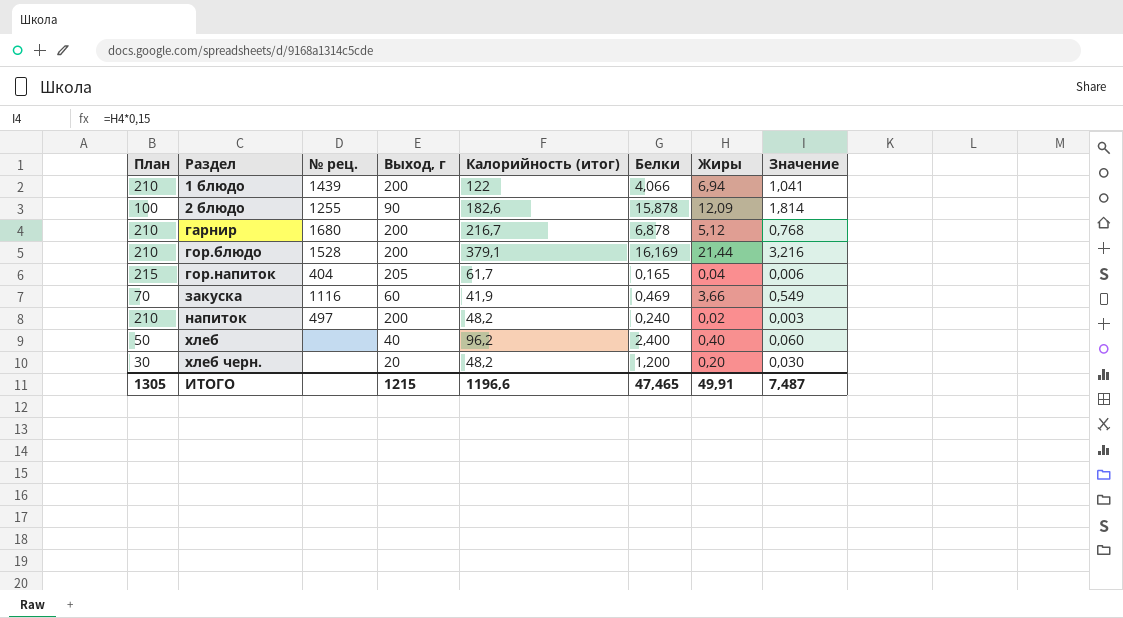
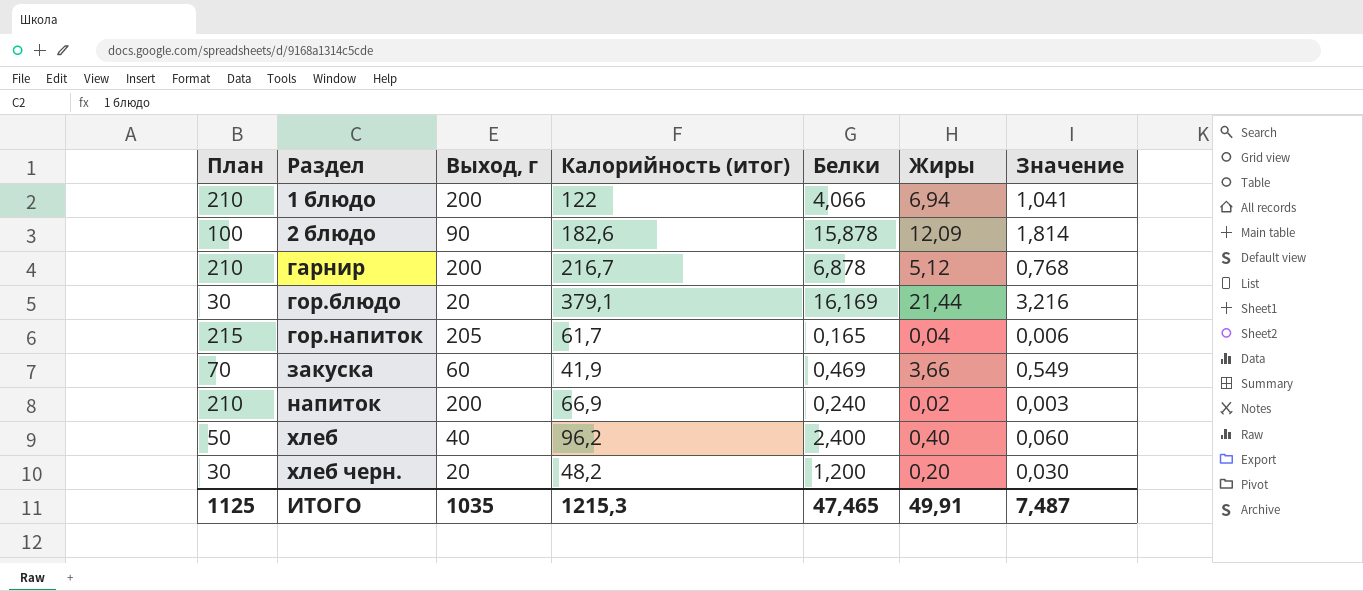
column № рец. | position: 3 -> none
гор.блюдо | План: 210 -> 30
гор.блюдо | Выход, г: 200 -> 20
напиток | Калорийность (итог): 48,2 -> 66,9
ИТОГО | План: 1305 -> 1125
ИТОГО | Выход, г: 1215 -> 1035
ИТОГО | Калорийность (итог): 1196,6 -> 1215,3

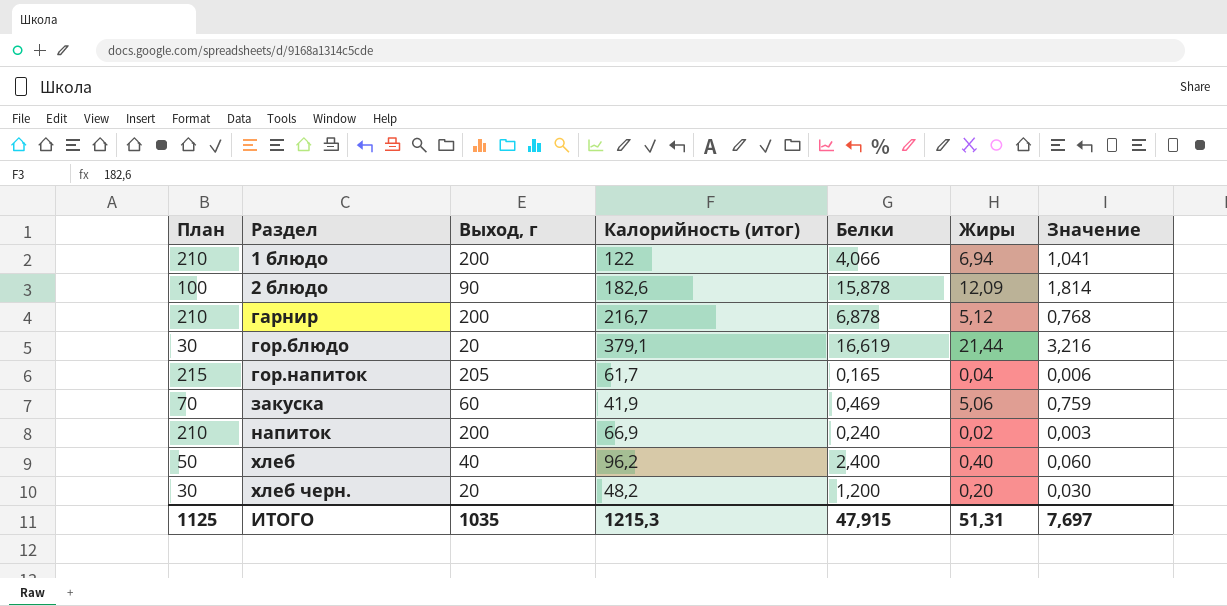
гор.блюдо | Белки: 16,169 -> 16,619
закуска | Жиры: 3,66 -> 5,06
закуска | Значение: 0,549 -> 0,759
ИТОГО | Белки: 47,465 -> 47,915
ИТОГО | Жиры: 49,91 -> 51,31
ИТОГО | Значение: 7,487 -> 7,697

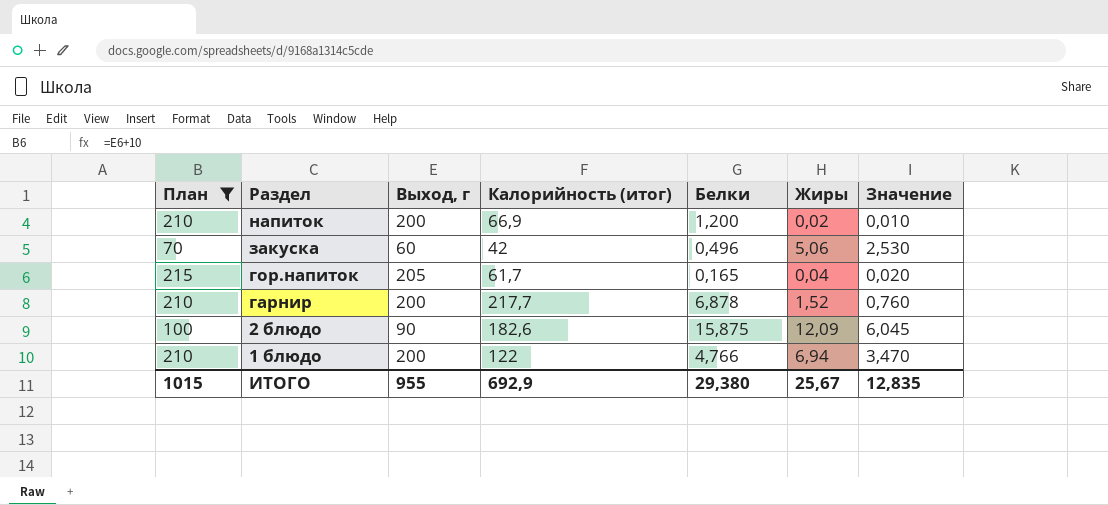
filter: none -> План >= 70
row order: Раздел ascending -> Раздел descending
column Значение | formula: [Жиры] * 0,15 -> [Жиры] * 0,5
напиток | Белки: 0,240 -> 1,200
закуска | Калорийность (итог): 41,9 -> 42
закуска | Белки: 0,469 -> 0,496
гарнир | Калорийность (итог): 216,7 -> 217,7
гарнир | Жиры: 5,12 -> 1,52
2 блюдо | Белки: 15,878 -> 15,875
1 блюдо | Белки: 4,066 -> 4,766
ИТОГО | План: 1125 -> 1015
ИТОГО | Выход, г: 1035 -> 955
ИТОГО | Калорийность (итог): 1215,3 -> 692,9
ИТОГО | Белки: 47,915 -> 29,380
ИТОГО | Жиры: 51,31 -> 25,67
ИТОГО | Значение: 7,697 -> 12,835

